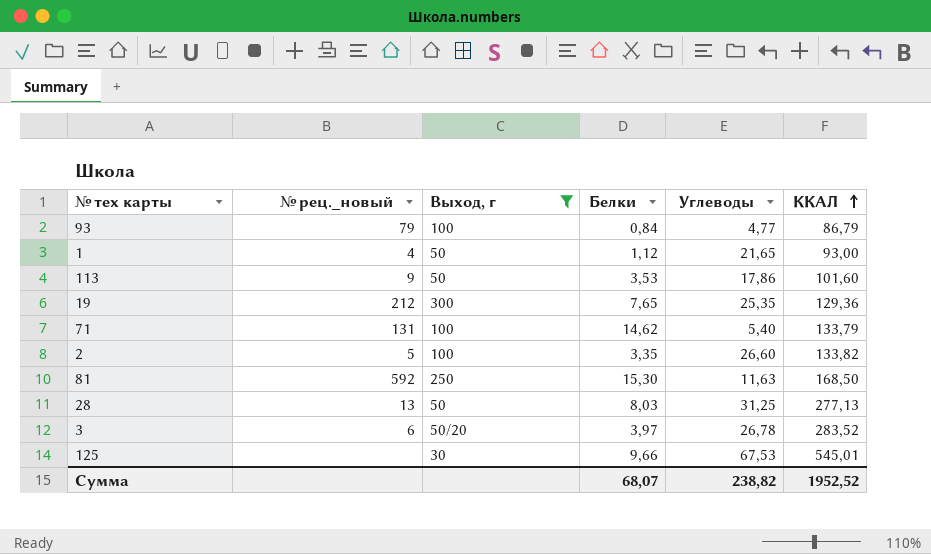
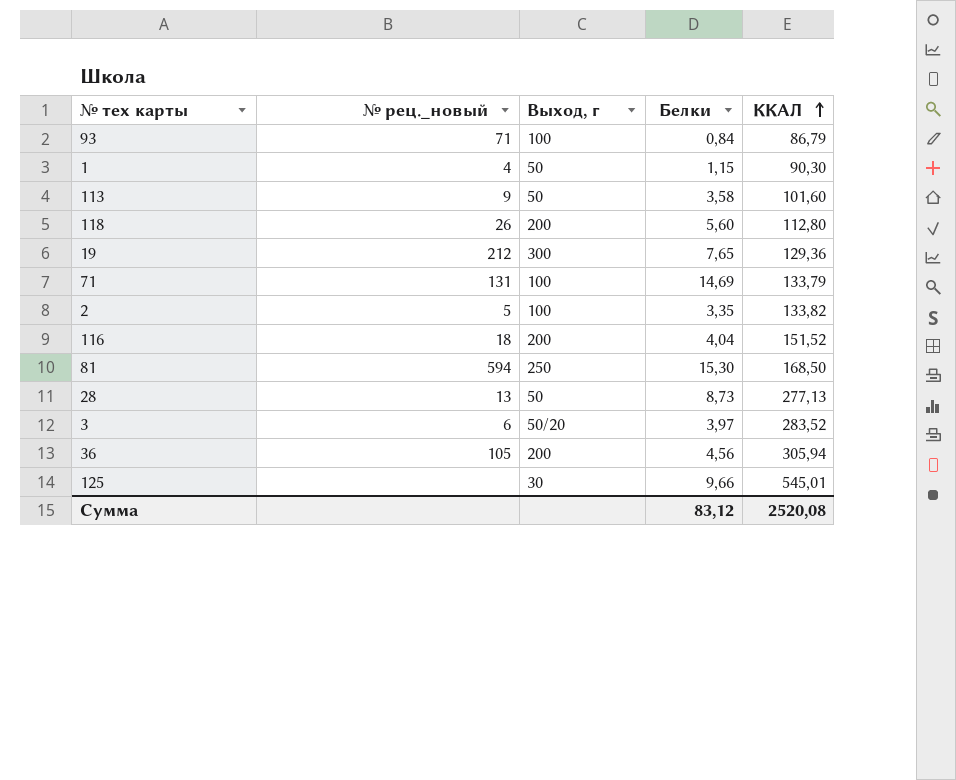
filter: Выход, г != 200 -> none
column Углеводы | position: 5 -> none
93 | № рец._новый: 79 -> 71
1 | Белки: 1,12 -> 1,15
1 | ККАЛ: 93,00 -> 90,30
113 | Белки: 3,53 -> 3,58
71 | Белки: 14,62 -> 14,69
81 | № рец._новый: 592 -> 594
28 | Белки: 8,03 -> 8,73
Сумма | Белки: 68,07 -> 83,12
Сумма | ККАЛ: 1952,52 -> 2520,08

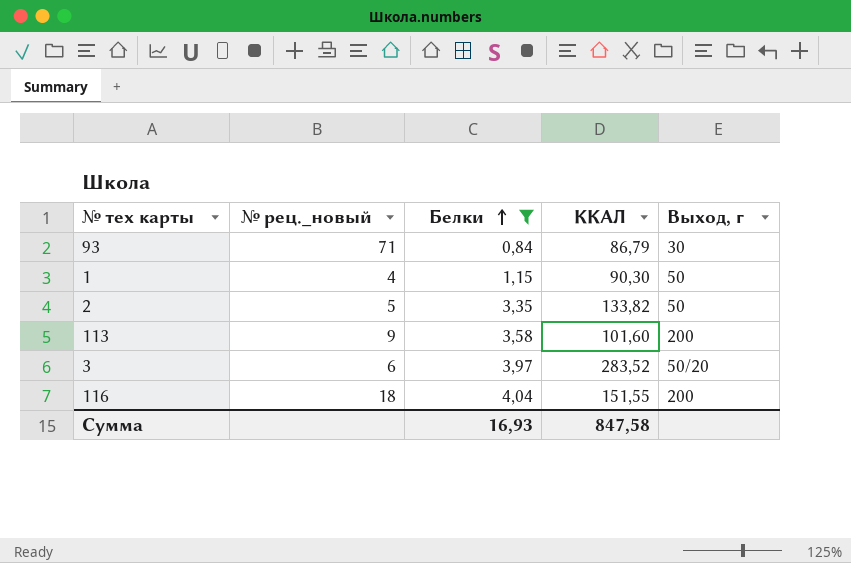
filter: none -> Белки <= 4,04
row order: ККАЛ ascending -> Белки ascending
column Выход, г | position: 3 -> 5
93 | Выход, г: 100 -> 30
2 | Выход, г: 100 -> 50
113 | Выход, г: 50 -> 200
116 | ККАЛ: 151,52 -> 151,55
Сумма | Белки: 83,12 -> 16,93
Сумма | ККАЛ: 2520,08 -> 847,58

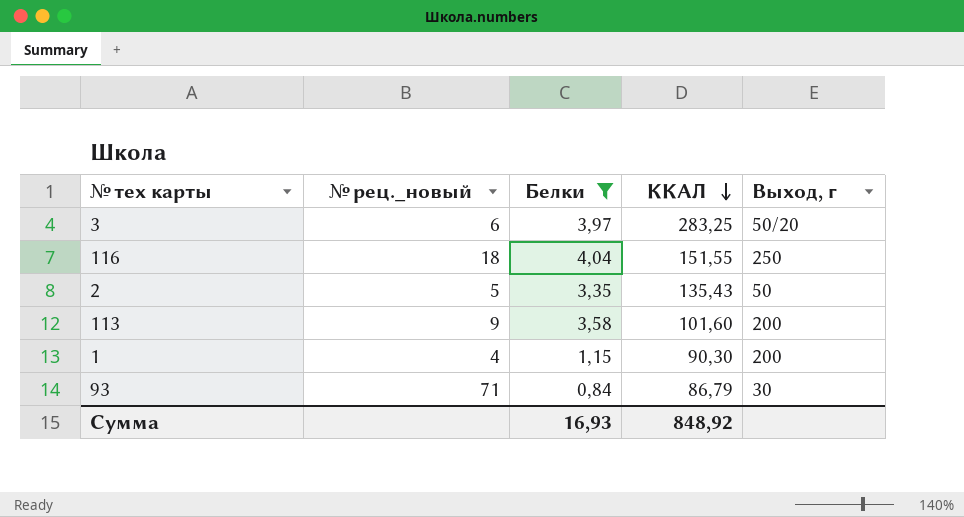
row order: Белки ascending -> ККАЛ descending
3 | ККАЛ: 283,52 -> 283,25
116 | Выход, г: 200 -> 250
2 | ККАЛ: 133,82 -> 135,43
1 | Выход, г: 50 -> 200
Сумма | ККАЛ: 847,58 -> 848,92

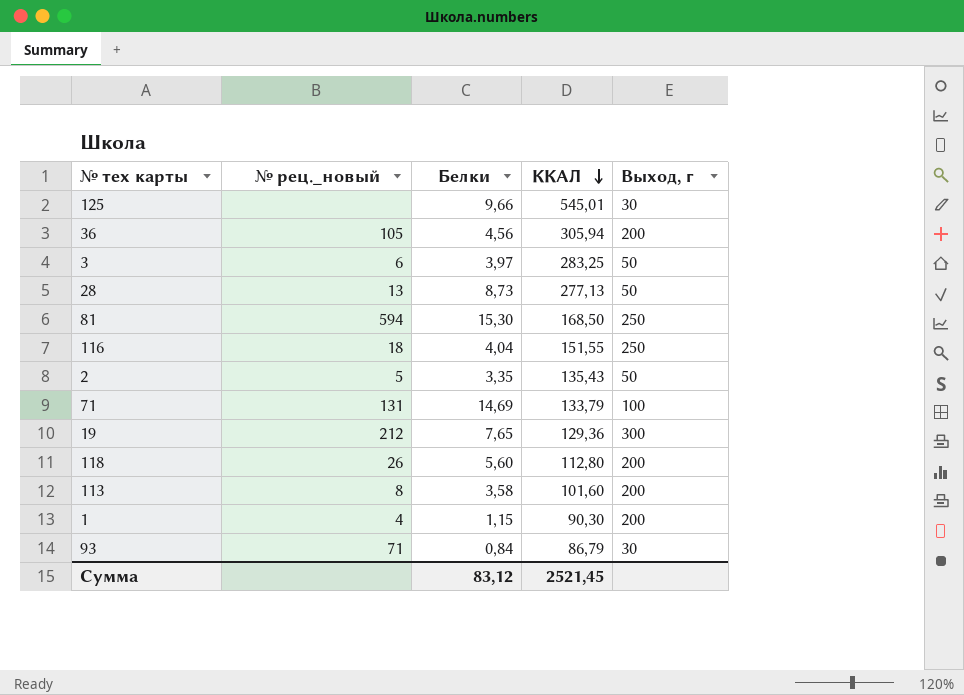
filter: Белки <= 4,04 -> none
3 | Выход, г: 50/20 -> 50
113 | № рец._новый: 9 -> 8
Сумма | Белки: 16,93 -> 83,12
Сумма | ККАЛ: 848,92 -> 2521,45

